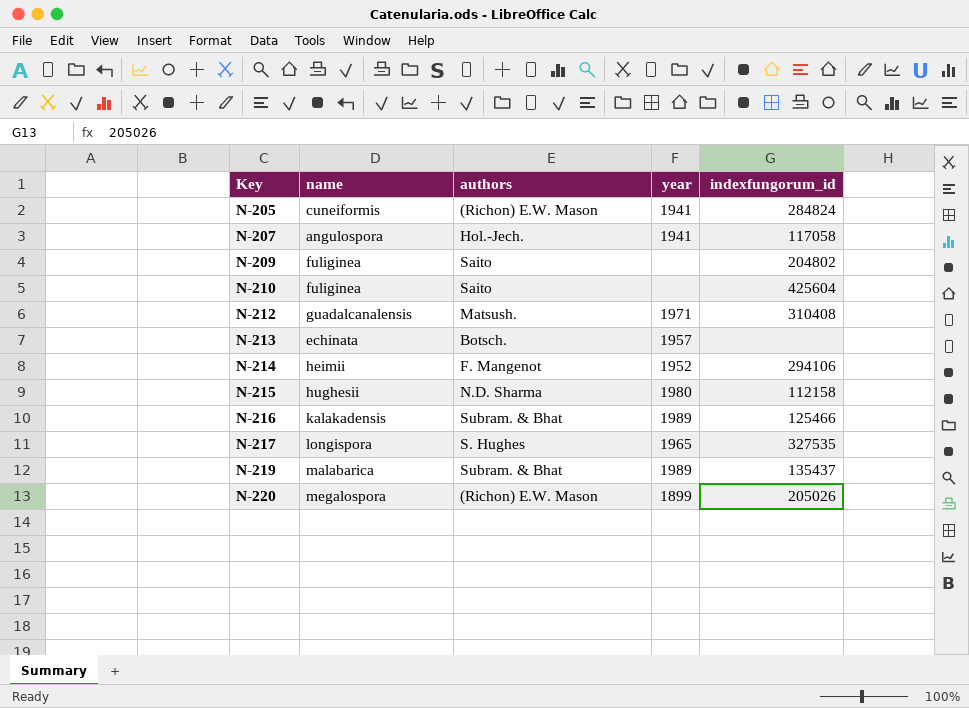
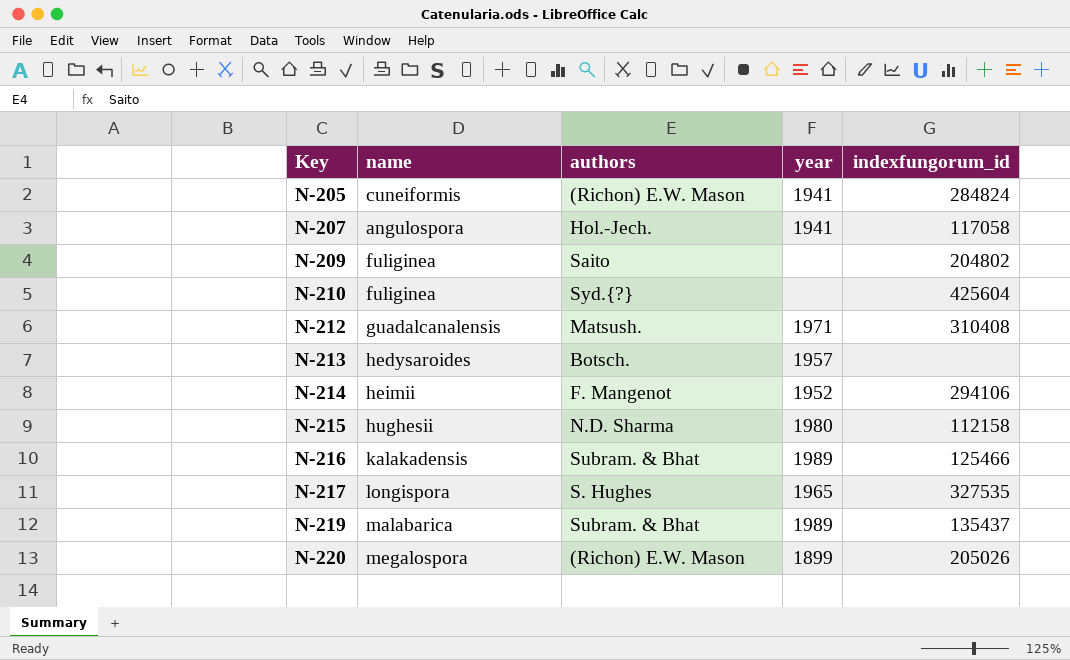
N-210 | authors: Saito -> Syd.{?}
N-213 | name: echinata -> hedysaroides

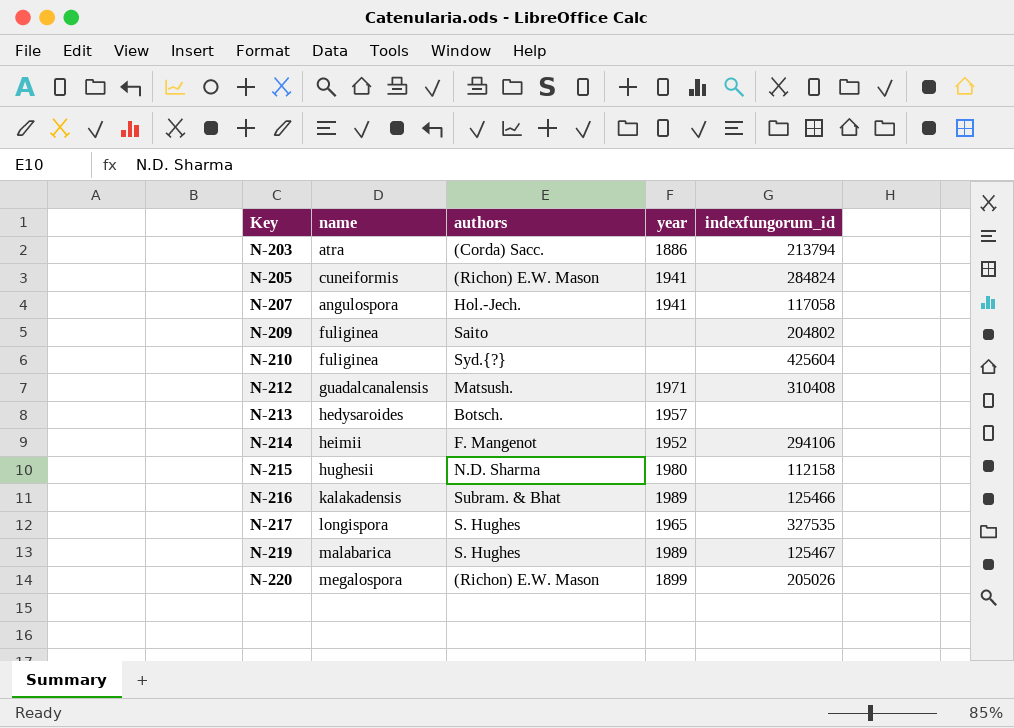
row N-203: none -> atra | (Corda) Sacc. | 1886 | 213794
N-219 | authors: Subram. & Bhat -> S. Hughes
N-219 | indexfungorum_id: 135437 -> 125467

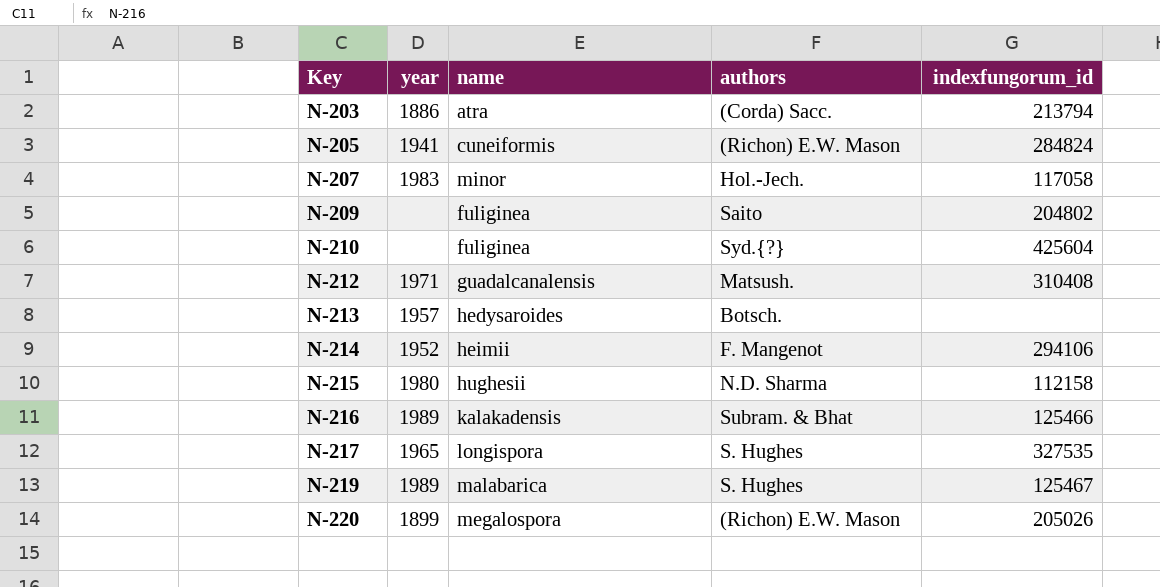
column year | position: 4 -> 2
N-207 | year: 1941 -> 1983
N-207 | name: angulospora -> minor

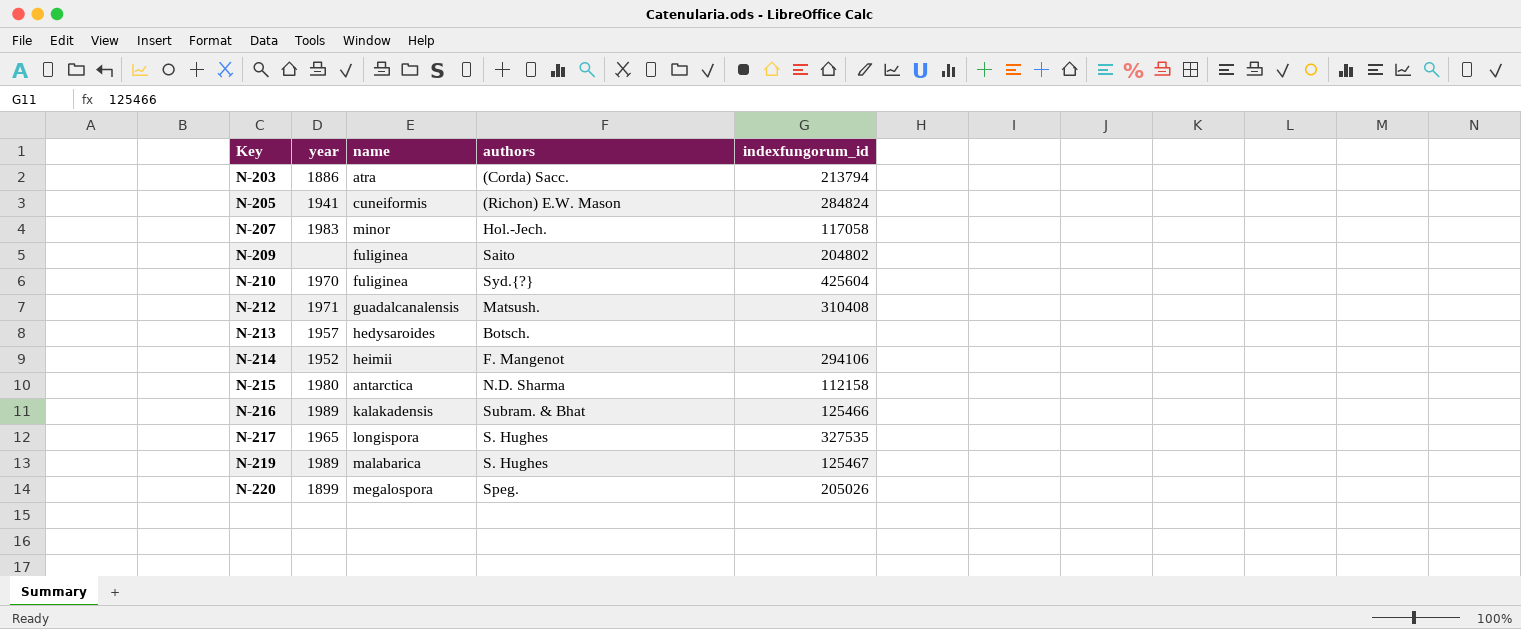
N-210 | year: none -> 1970
N-215 | name: hughesii -> antarctica
N-220 | authors: (Richon) E.W. Mason -> Speg.

